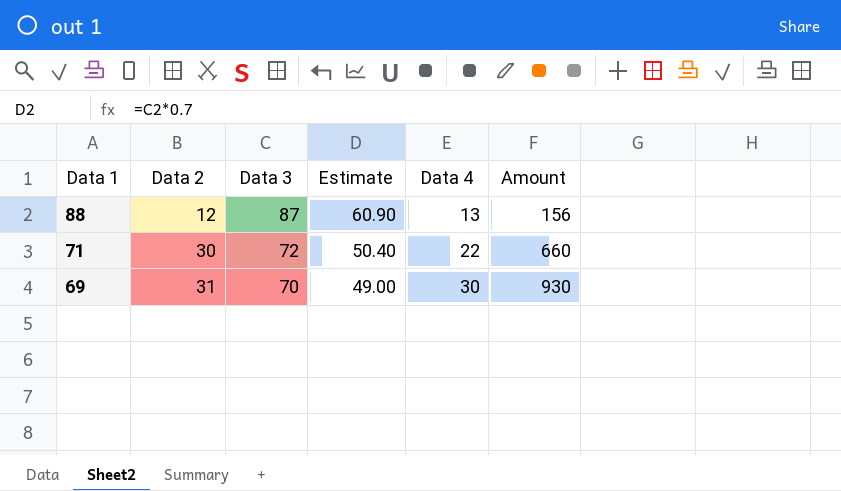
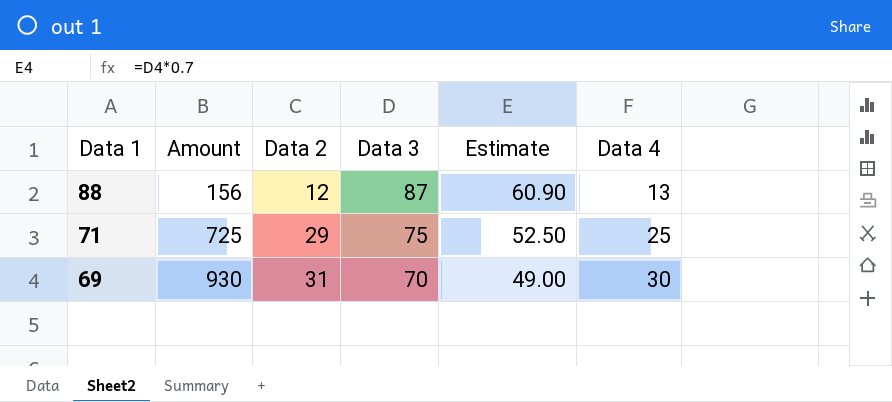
column Amount | position: 6 -> 2
71 | Amount: 660 -> 725
71 | Data 2: 30 -> 29
71 | Data 3: 72 -> 75
71 | Estimate: 50.40 -> 52.50
71 | Data 4: 22 -> 25

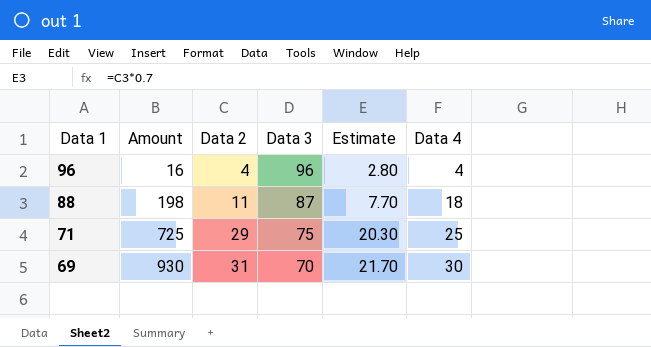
column Estimate | formula: [Data 3] * 0.7 -> [Data 2] * 0.7
row 96: none -> 16 | 4 | 96 | 2.80 | 4
88 | Amount: 156 -> 198
88 | Data 2: 12 -> 11
88 | Data 4: 13 -> 18

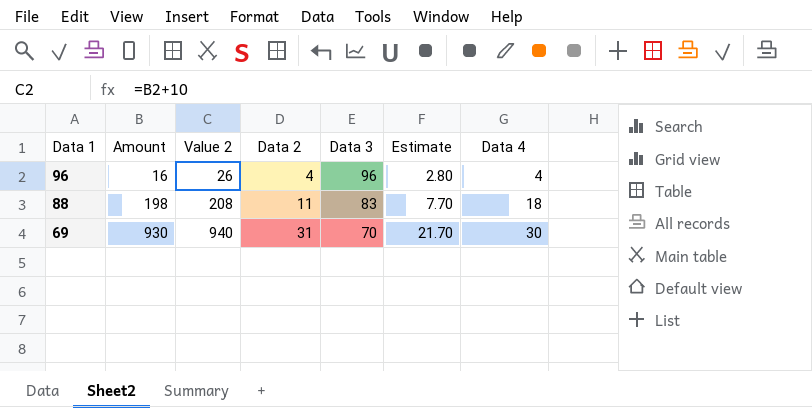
column Value 2 | formula: none -> [Amount] + 10
row 71: 725 | 29 | 75 | 20.30 | 25 -> none
88 | Data 3: 87 -> 83

